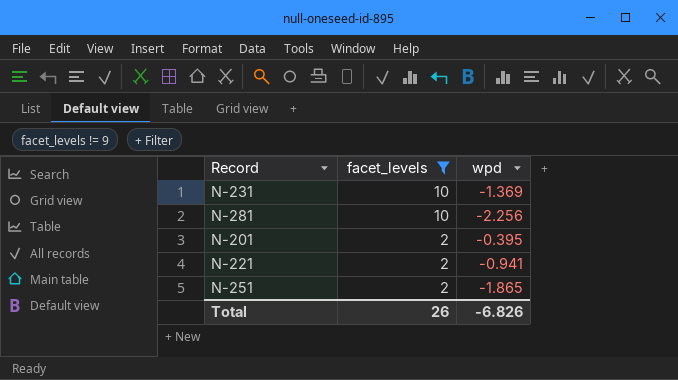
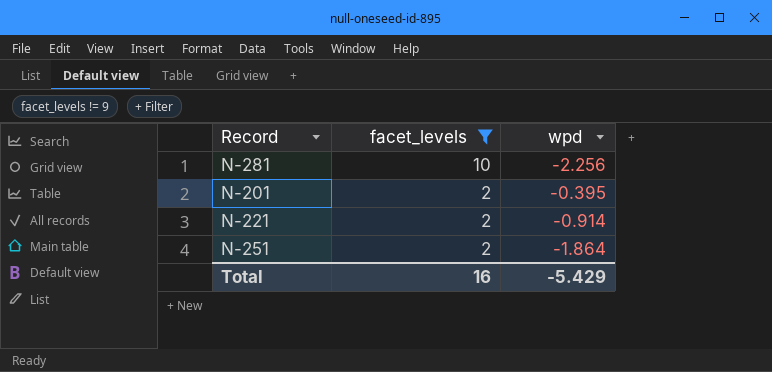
row N-231: 10 | -1.369 -> none
N-221 | wpd: -0.941 -> -0.914
N-251 | wpd: -1.865 -> -1.864
Total | facet_levels: 26 -> 16
Total | wpd: -6.826 -> -5.429

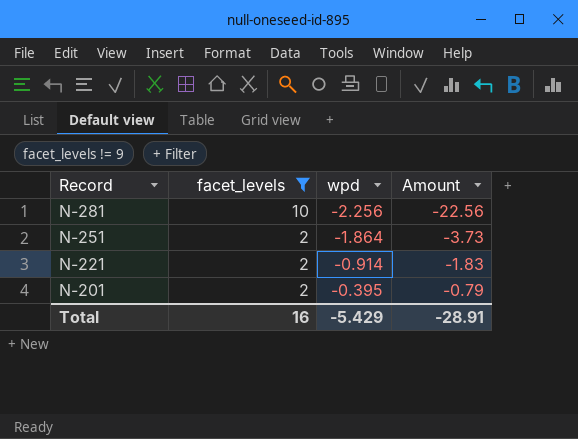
row order: facet_levels descending -> Record descending
column Amount | formula: none -> [facet_levels] * [wpd]

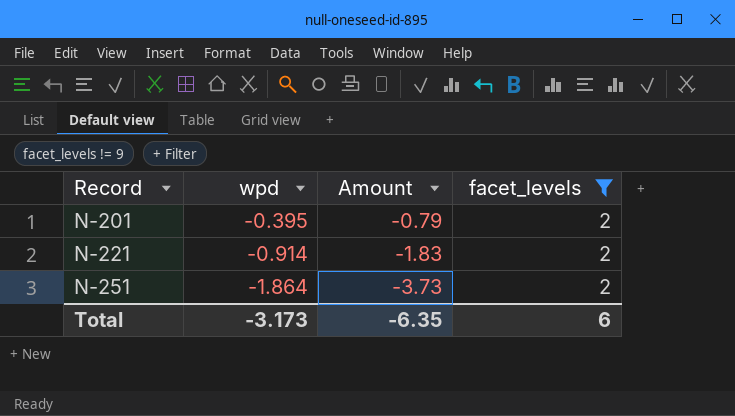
row order: Record descending -> Record ascending
column facet_levels | position: 2 -> 4
row N-281: 10 | -2.256 | -22.56 -> none
Total | wpd: -5.429 -> -3.173
Total | Amount: -28.91 -> -6.35
Total | facet_levels: 16 -> 6

